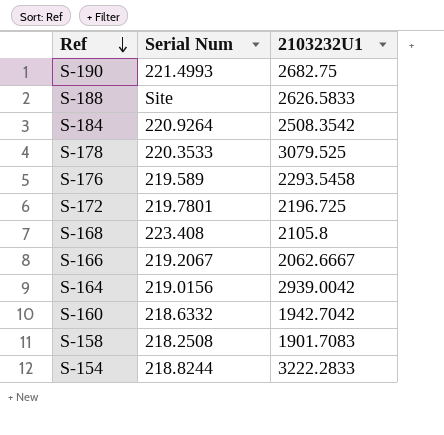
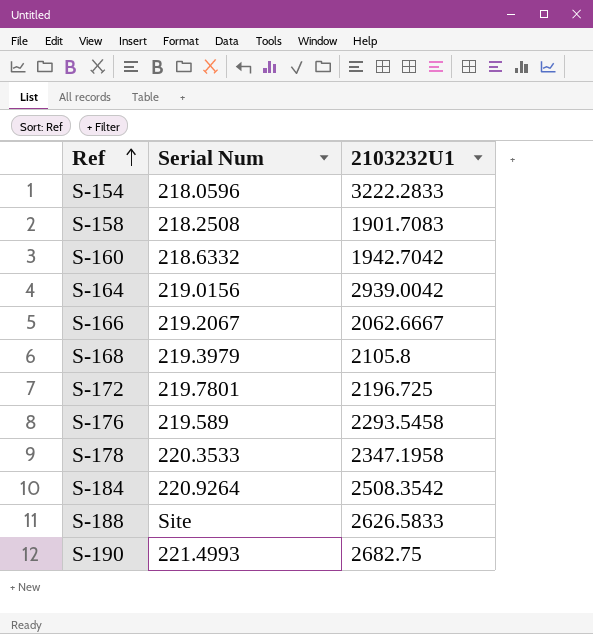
row order: Ref descending -> Ref ascending
S-154 | Serial Num: 218.8244 -> 218.0596
S-168 | Serial Num: 223.408 -> 219.3979
S-178 | 2103232U1: 3079.525 -> 2347.1958

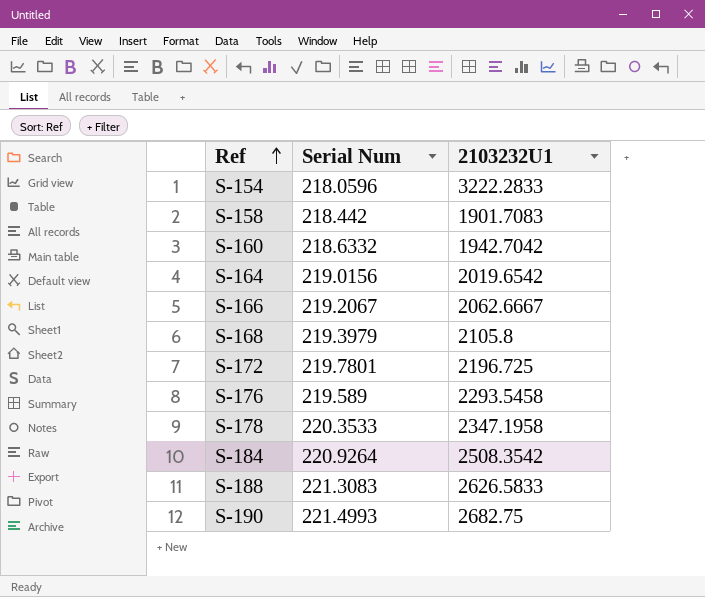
S-158 | Serial Num: 218.2508 -> 218.442
S-164 | 2103232U1: 2939.0042 -> 2019.6542
S-188 | Serial Num: Site -> 221.3083

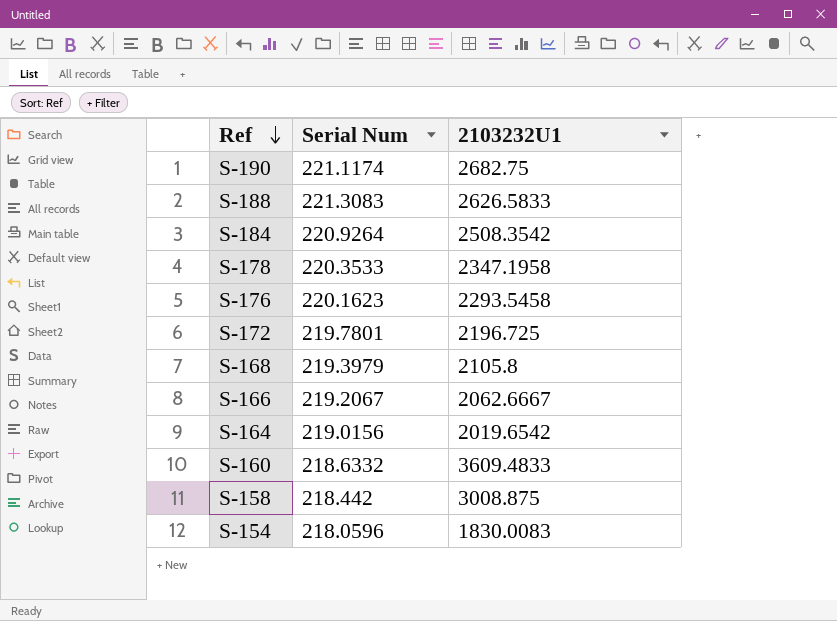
row order: Ref ascending -> Ref descending
S-190 | Serial Num: 221.4993 -> 221.1174
S-176 | Serial Num: 219.589 -> 220.1623
S-160 | 2103232U1: 1942.7042 -> 3609.4833
S-158 | 2103232U1: 1901.7083 -> 3008.875
S-154 | 2103232U1: 3222.2833 -> 1830.0083

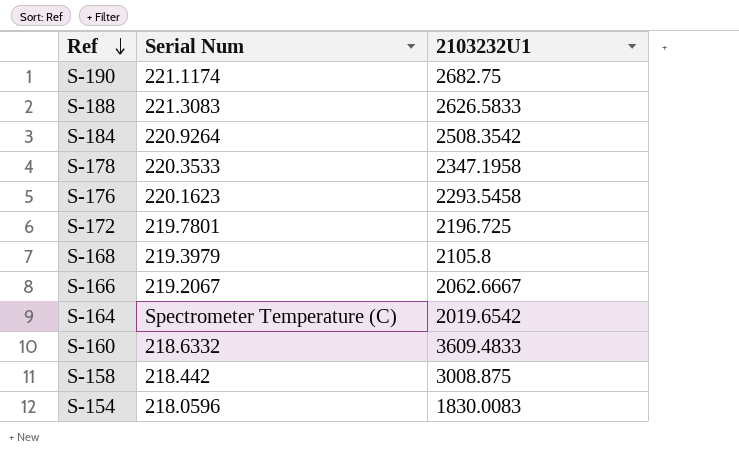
S-164 | Serial Num: 219.0156 -> Spectrometer Temperature (C)

